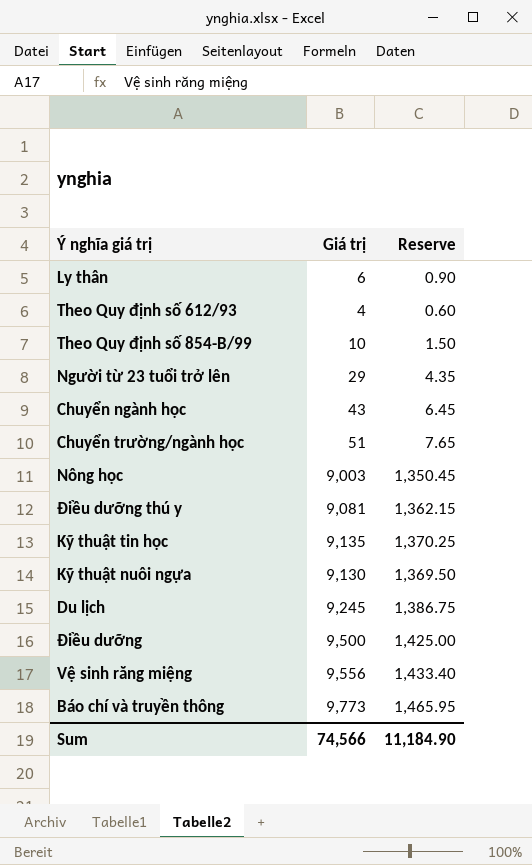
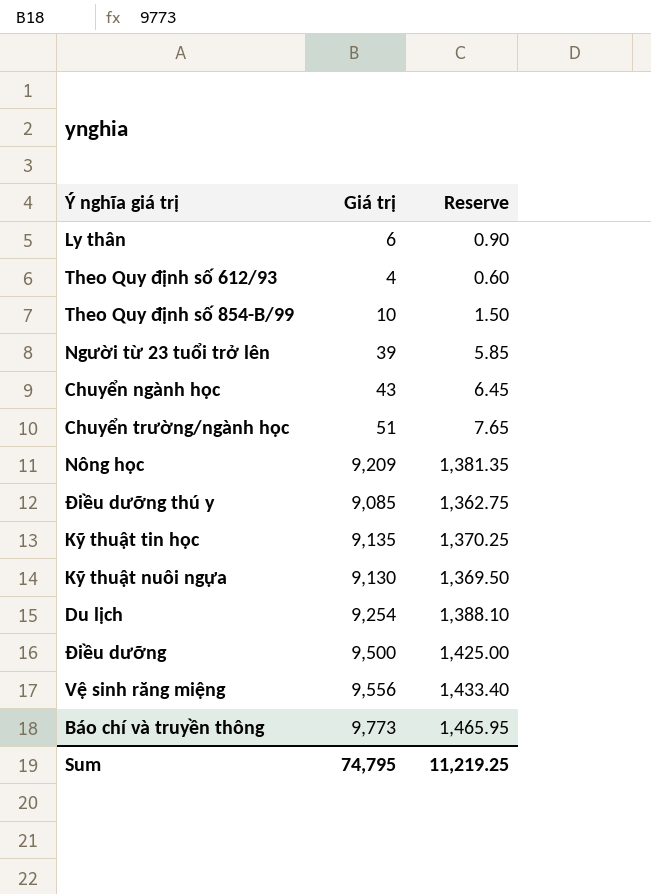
Người từ 23 tuổi trở lên | Giá trị: 29 -> 39
Người từ 23 tuổi trở lên | Reserve: 4.35 -> 5.85
Nông học | Giá trị: 9,003 -> 9,209
Nông học | Reserve: 1,350.45 -> 1,381.35
Điều dưỡng thú y | Giá trị: 9,081 -> 9,085
Điều dưỡng thú y | Reserve: 1,362.15 -> 1,362.75
Du lịch | Giá trị: 9,245 -> 9,254
Du lịch | Reserve: 1,386.75 -> 1,388.10
Sum | Giá trị: 74,566 -> 74,795
Sum | Reserve: 11,184.90 -> 11,219.25

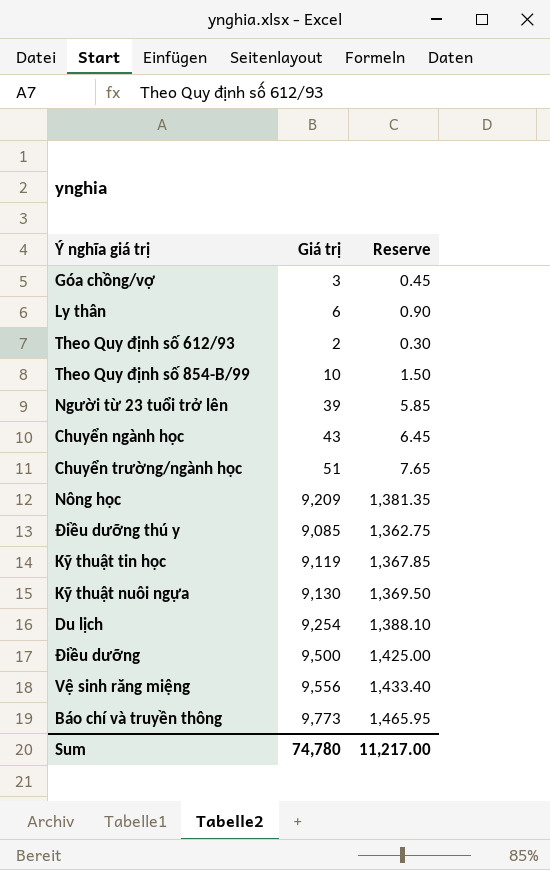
row Góa chồng/vợ: none -> 3 | 0.45
Theo Quy định số 612/93 | Giá trị: 4 -> 2
Theo Quy định số 612/93 | Reserve: 0.60 -> 0.30
Kỹ thuật tin học | Giá trị: 9,135 -> 9,119
Kỹ thuật tin học | Reserve: 1,370.25 -> 1,367.85
Sum | Giá trị: 74,795 -> 74,780
Sum | Reserve: 11,219.25 -> 11,217.00

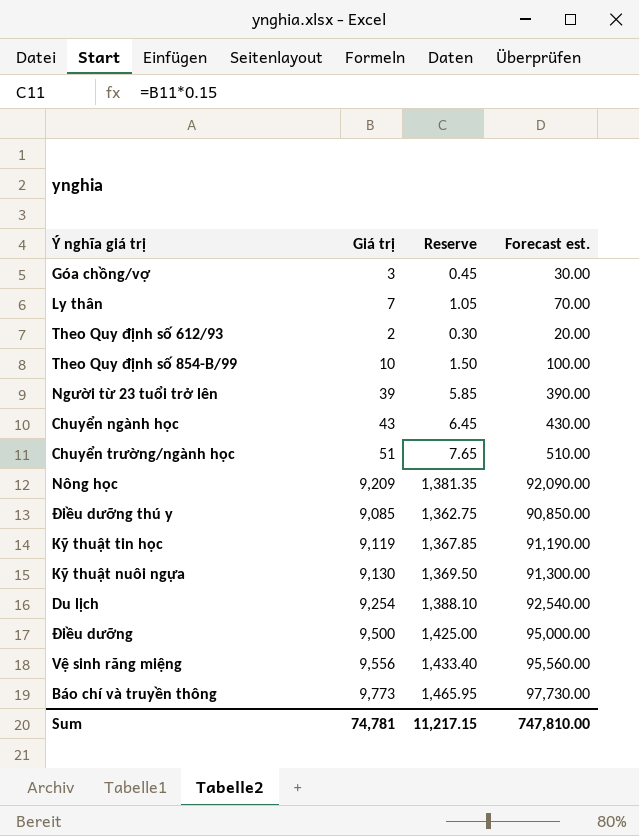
column Forecast est. | formula: none -> [Giá trị] * 10
Ly thân | Giá trị: 6 -> 7
Ly thân | Reserve: 0.90 -> 1.05
Sum | Giá trị: 74,780 -> 74,781
Sum | Reserve: 11,217.00 -> 11,217.15

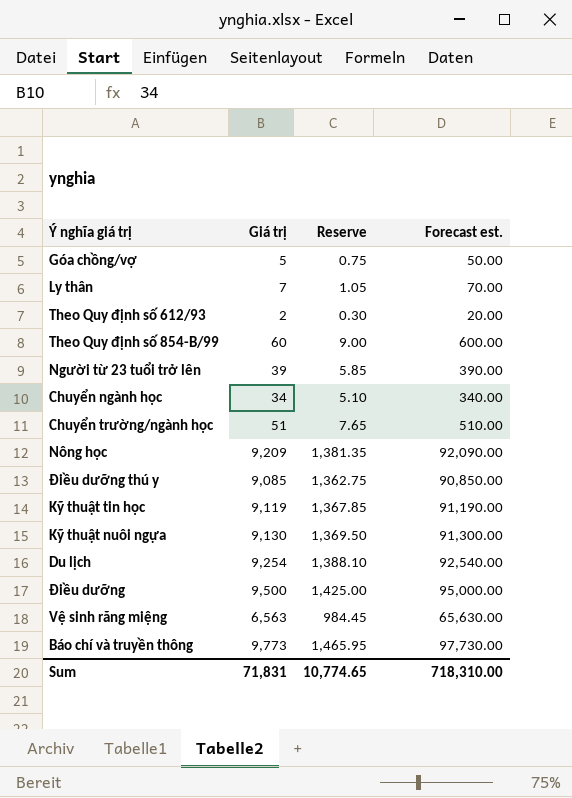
Góa chồng/vợ | Giá trị: 3 -> 5
Góa chồng/vợ | Reserve: 0.45 -> 0.75
Góa chồng/vợ | Forecast est.: 30.00 -> 50.00
Theo Quy định số 854-B/99 | Giá trị: 10 -> 60
Theo Quy định số 854-B/99 | Reserve: 1.50 -> 9.00
Theo Quy định số 854-B/99 | Forecast est.: 100.00 -> 600.00
Chuyển ngành học | Giá trị: 43 -> 34
Chuyển ngành học | Reserve: 6.45 -> 5.10
Chuyển ngành học | Forecast est.: 430.00 -> 340.00
Vệ sinh răng miệng | Giá trị: 9,556 -> 6,563
Vệ sinh răng miệng | Reserve: 1,433.40 -> 984.45
Vệ sinh răng miệng | Forecast est.: 95,560.00 -> 65,630.00
Sum | Giá trị: 74,781 -> 71,831
Sum | Reserve: 11,217.15 -> 10,774.65
Sum | Forecast est.: 747,810.00 -> 718,310.00

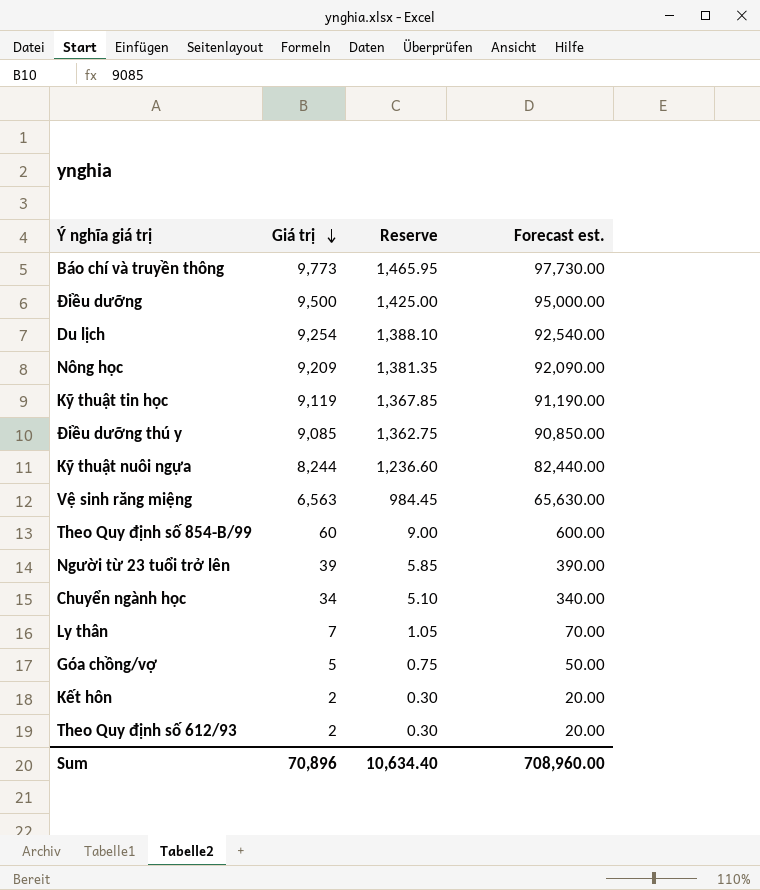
row order: none -> Giá trị descending
row Chuyển trường/ngành học: 51 | 7.65 | 510.00 -> none
Kỹ thuật nuôi ngựa | Giá trị: 9,130 -> 8,244
Kỹ thuật nuôi ngựa | Reserve: 1,369.50 -> 1,236.60
Kỹ thuật nuôi ngựa | Forecast est.: 91,300.00 -> 82,440.00
row Kết hôn: none -> 2 | 0.30 | 20.00
Sum | Giá trị: 71,831 -> 70,896
Sum | Reserve: 10,774.65 -> 10,634.40
Sum | Forecast est.: 718,310.00 -> 708,960.00

